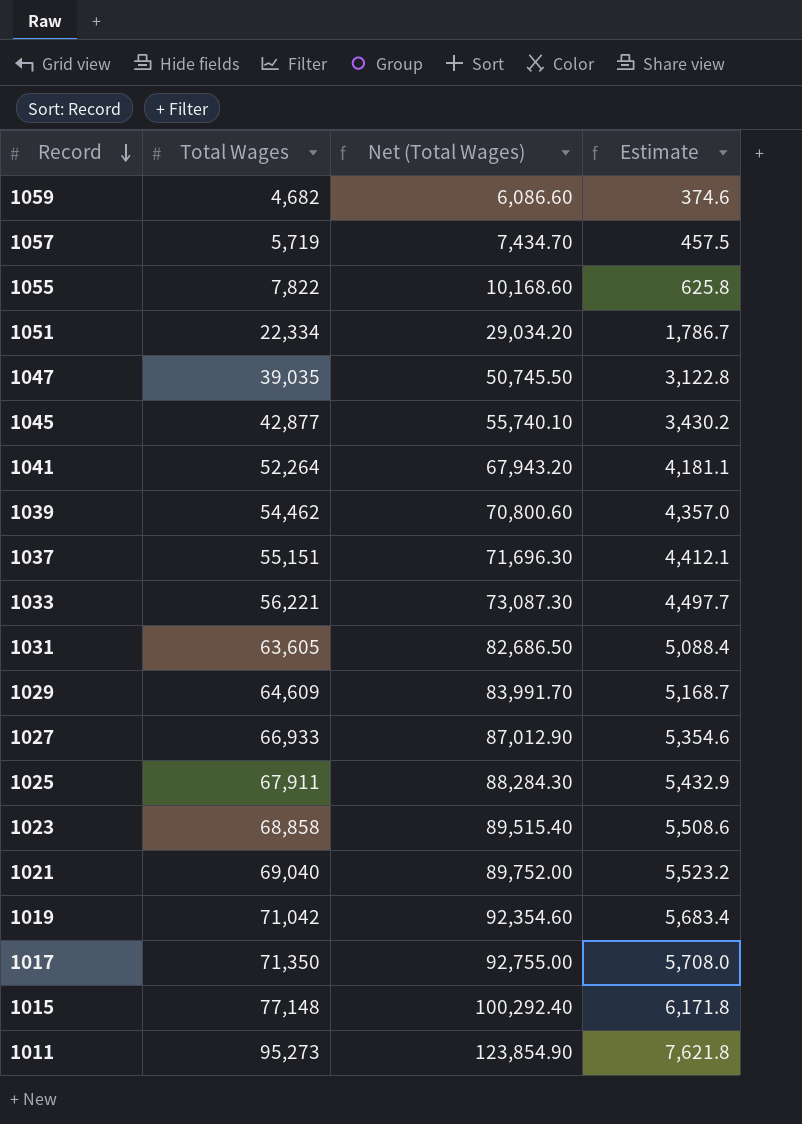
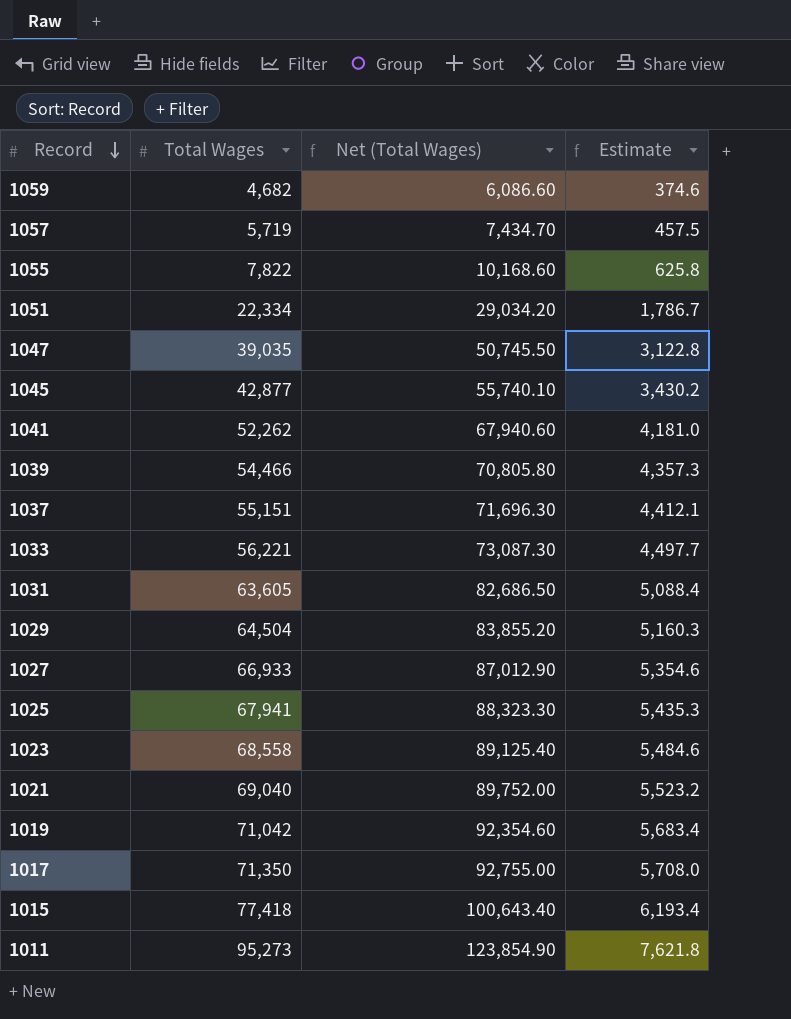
1041 | Total Wages: 52,264 -> 52,262
1041 | Net (Total Wages): 67,943.20 -> 67,940.60
1041 | Estimate: 4,181.1 -> 4,181.0
1039 | Total Wages: 54,462 -> 54,466
1039 | Net (Total Wages): 70,800.60 -> 70,805.80
1039 | Estimate: 4,357.0 -> 4,357.3
1029 | Total Wages: 64,609 -> 64,504
1029 | Net (Total Wages): 83,991.70 -> 83,855.20
1029 | Estimate: 5,168.7 -> 5,160.3
1025 | Total Wages: 67,911 -> 67,941
1025 | Net (Total Wages): 88,284.30 -> 88,323.30
1025 | Estimate: 5,432.9 -> 5,435.3
1023 | Total Wages: 68,858 -> 68,558
1023 | Net (Total Wages): 89,515.40 -> 89,125.40
1023 | Estimate: 5,508.6 -> 5,484.6
1015 | Total Wages: 77,148 -> 77,418
1015 | Net (Total Wages): 100,292.40 -> 100,643.40
1015 | Estimate: 6,171.8 -> 6,193.4

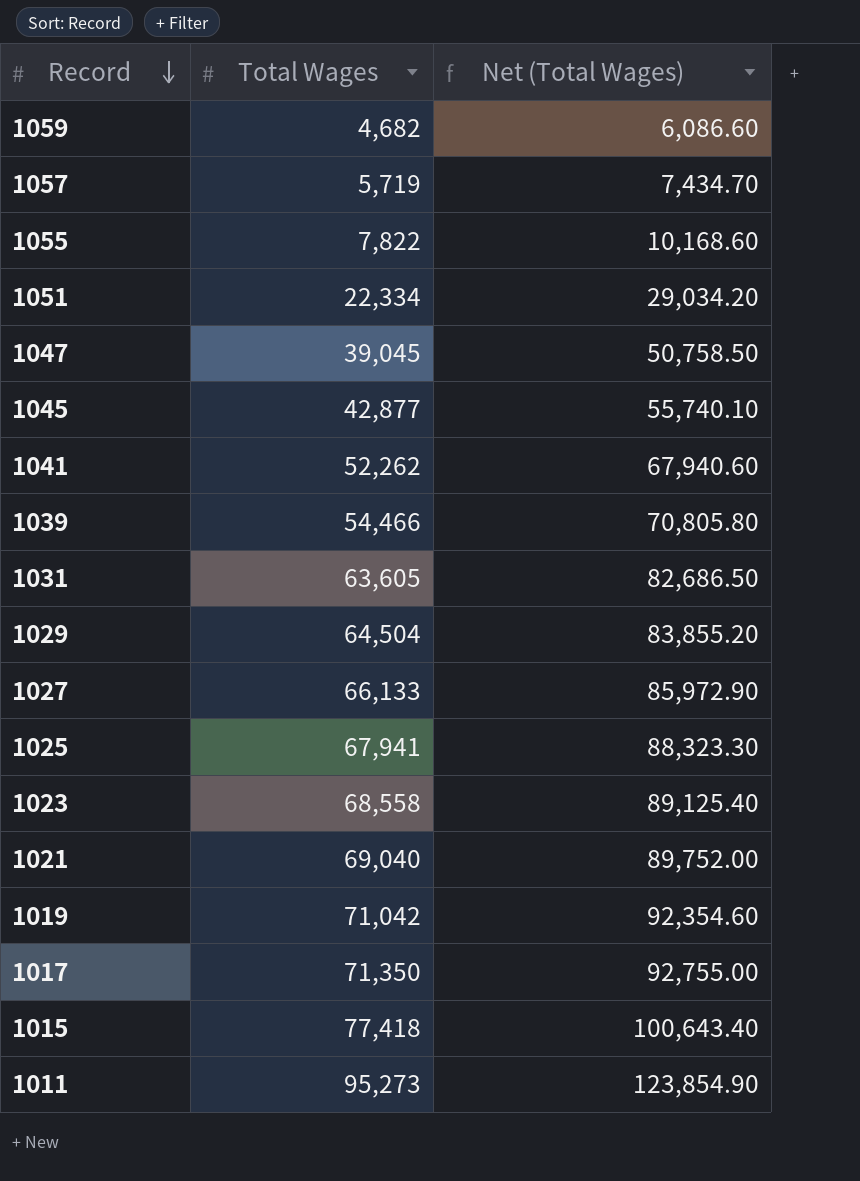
column Estimate | formula: [Total Wages] * 0.08 -> none
row 1037: 55,151 | 71,696.30 | 4,412.1 -> none
row 1033: 56,221 | 73,087.30 | 4,497.7 -> none
1047 | Total Wages: 39,035 -> 39,045
1047 | Net (Total Wages): 50,745.50 -> 50,758.50
1027 | Total Wages: 66,933 -> 66,133
1027 | Net (Total Wages): 87,012.90 -> 85,972.90

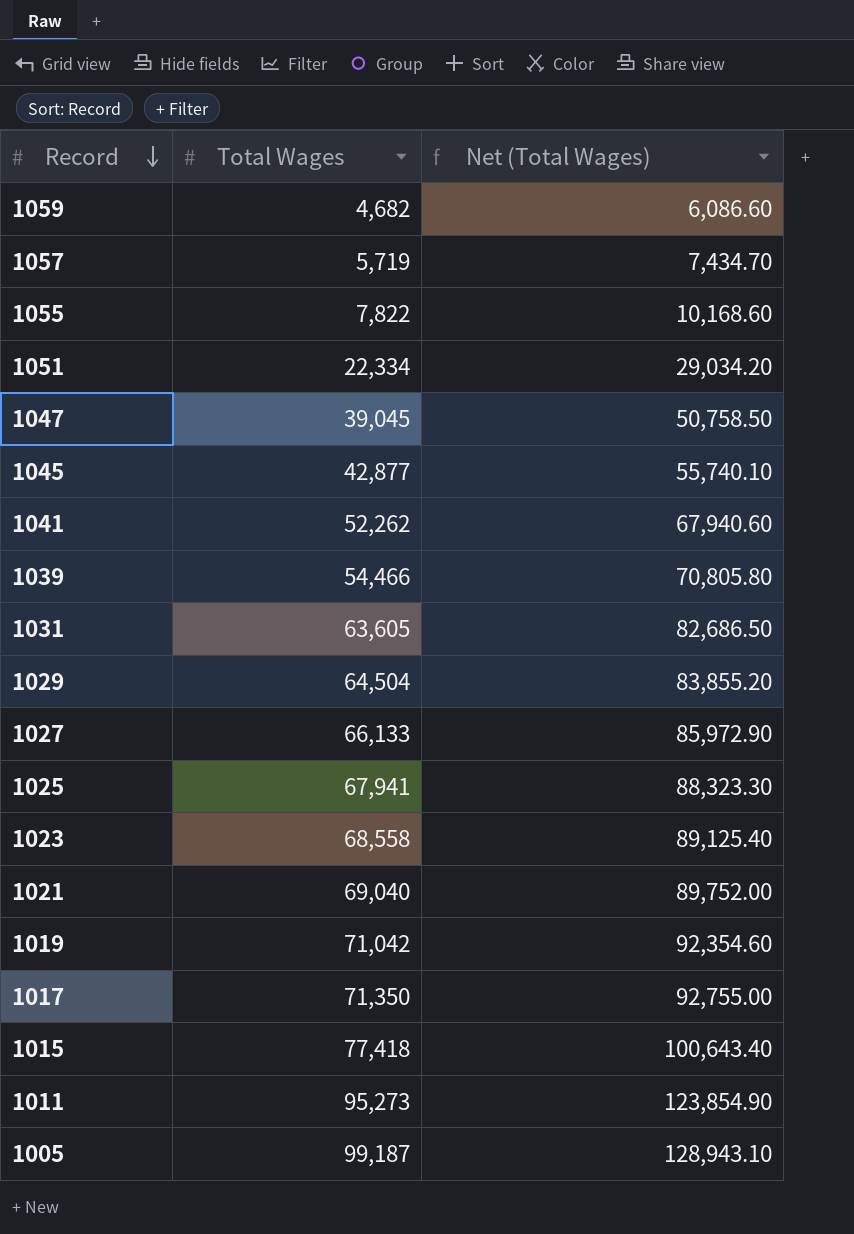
row 1005: none -> 99,187 | 128,943.10

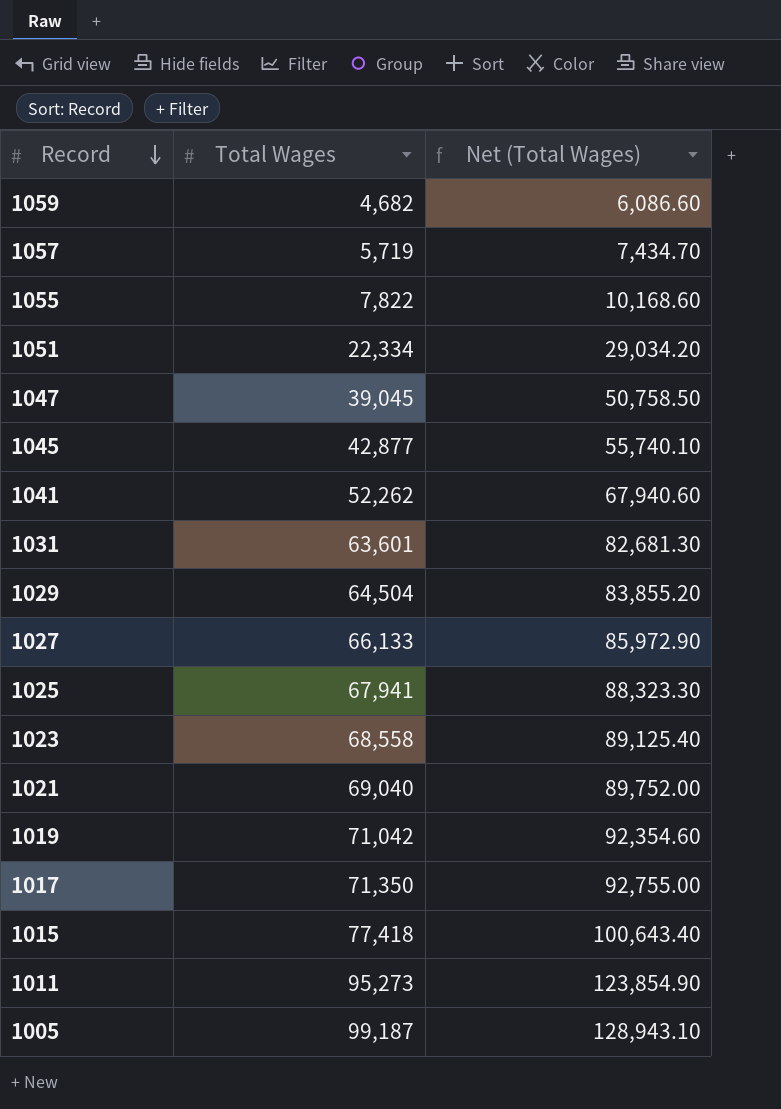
row 1039: 54,466 | 70,805.80 -> none
1031 | Total Wages: 63,605 -> 63,601
1031 | Net (Total Wages): 82,686.50 -> 82,681.30

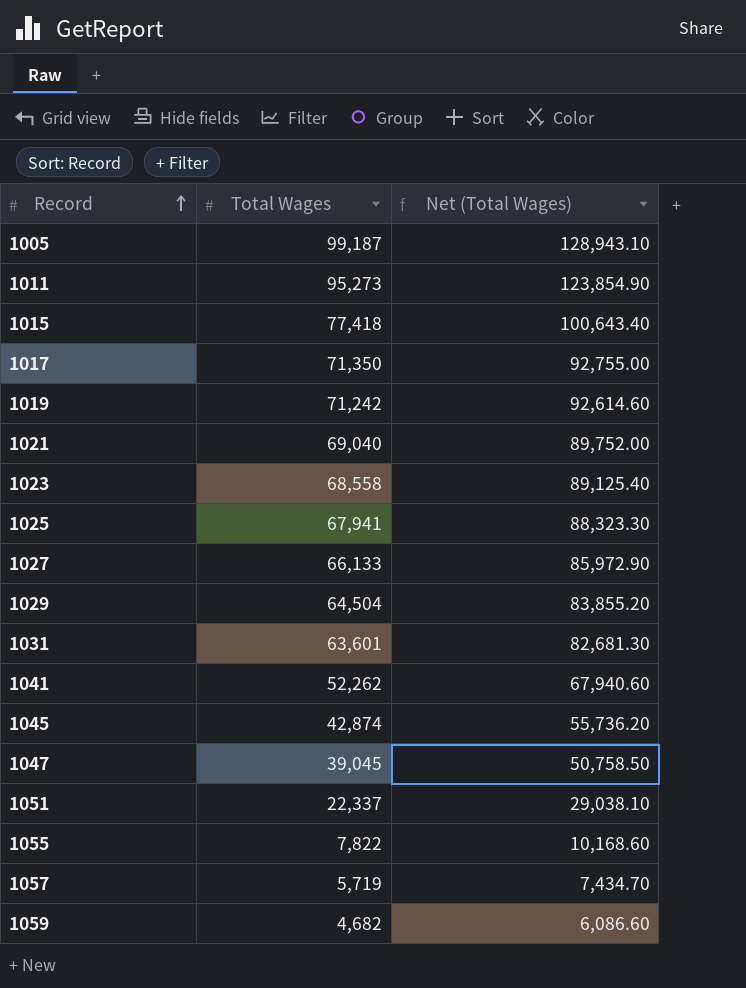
row order: Record descending -> Record ascending
1019 | Total Wages: 71,042 -> 71,242
1019 | Net (Total Wages): 92,354.60 -> 92,614.60
1045 | Total Wages: 42,877 -> 42,874
1045 | Net (Total Wages): 55,740.10 -> 55,736.20
1051 | Total Wages: 22,334 -> 22,337
1051 | Net (Total Wages): 29,034.20 -> 29,038.10

